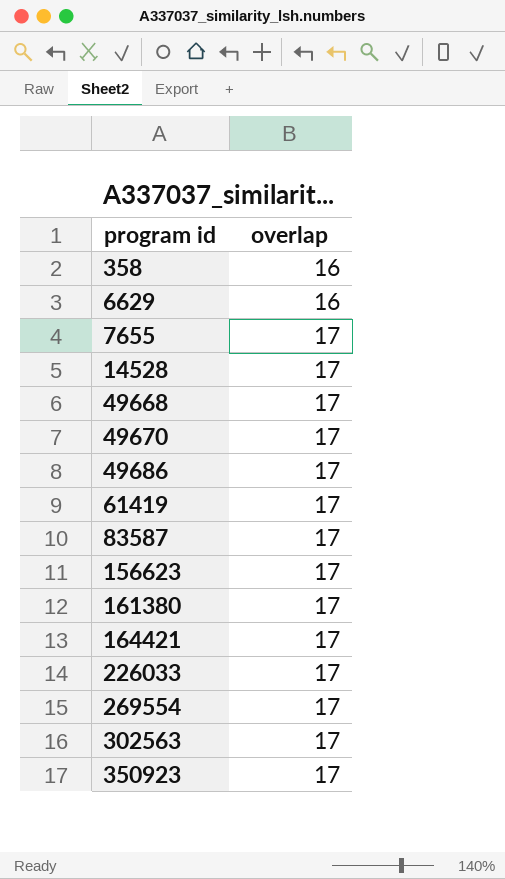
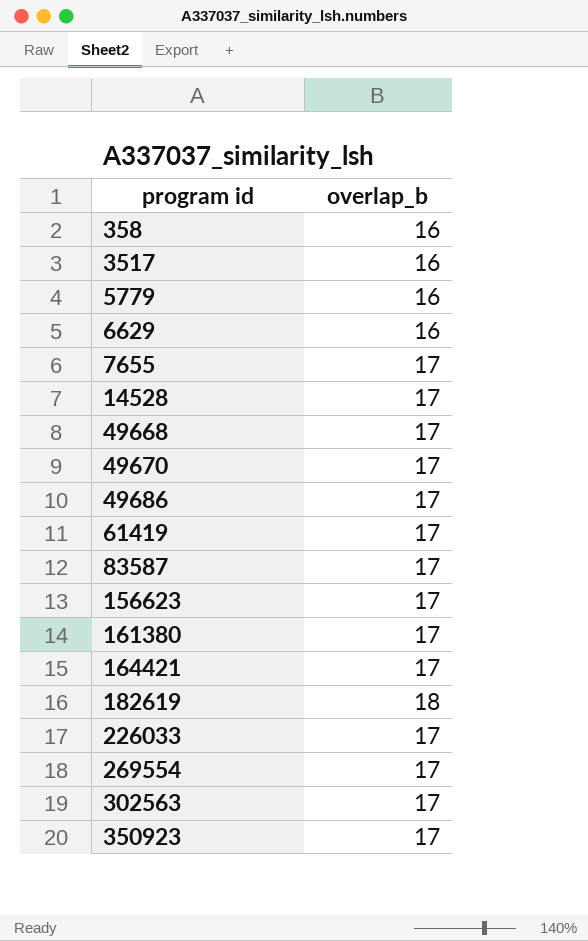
column name: overlap -> overlap_b
row 3517: none -> 16
row 5779: none -> 16
row 182619: none -> 18

